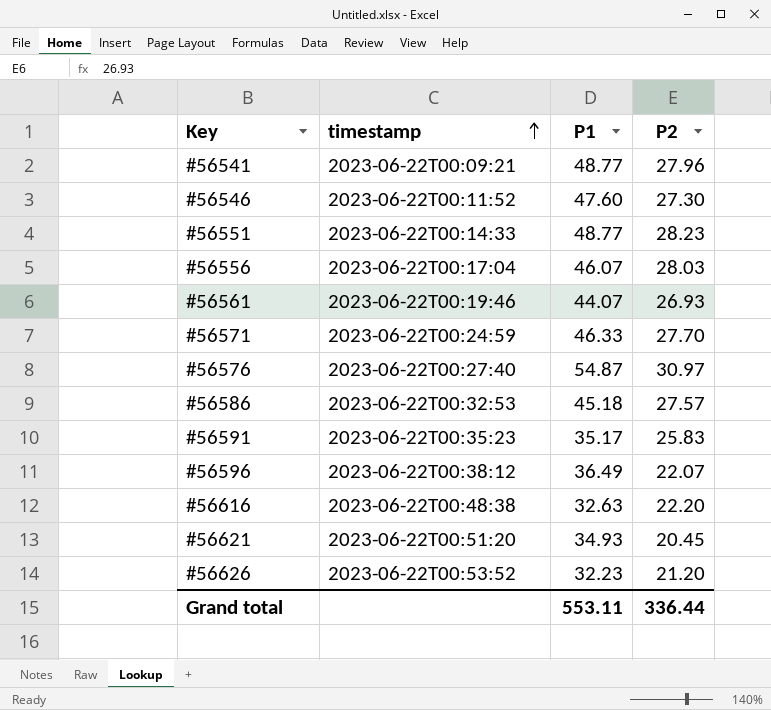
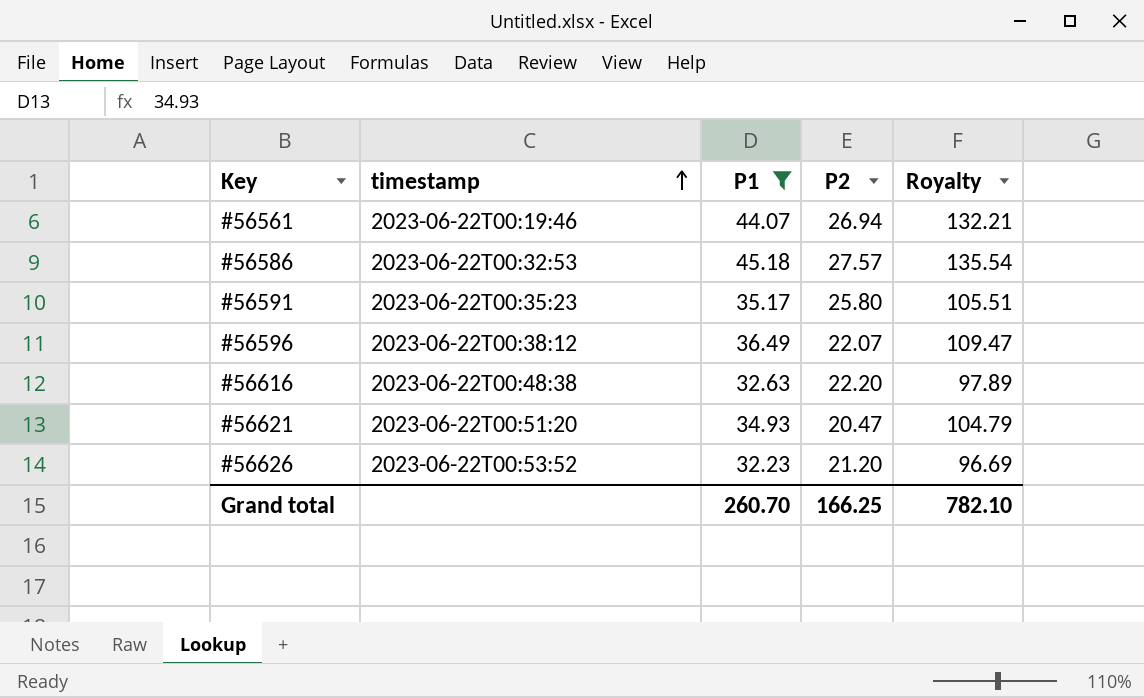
filter: none -> P1 <= 45.18
column Royalty | formula: none -> [P1] * 3
#56561 | P2: 26.93 -> 26.94
#56591 | P2: 25.83 -> 25.80
#56621 | P2: 20.45 -> 20.47
Grand total | P1: 553.11 -> 260.70
Grand total | P2: 336.44 -> 166.25

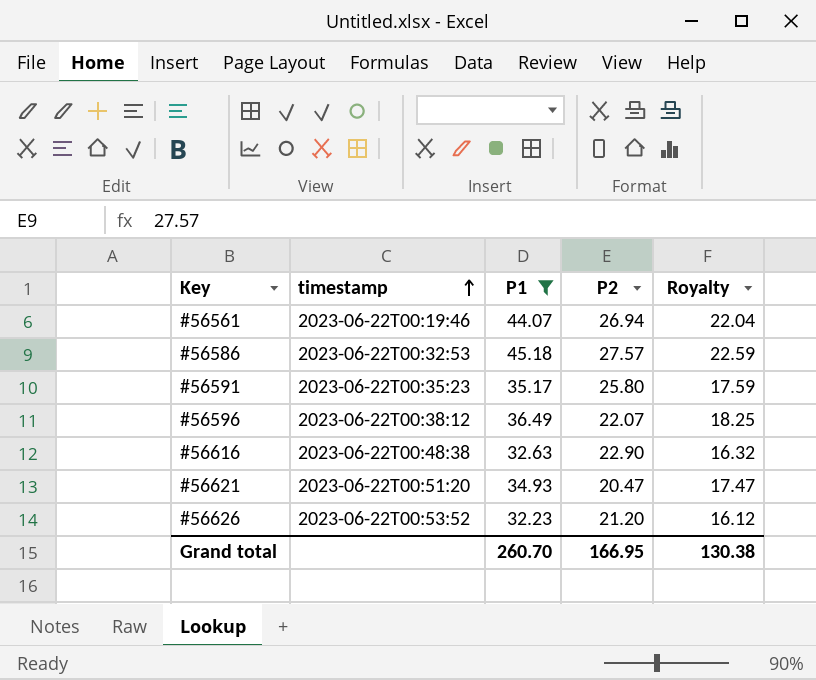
column Royalty | formula: [P1] * 3 -> [P1] * 0.5
#56616 | P2: 22.20 -> 22.90
Grand total | P2: 166.25 -> 166.95
Grand total | Royalty: 782.10 -> 130.38

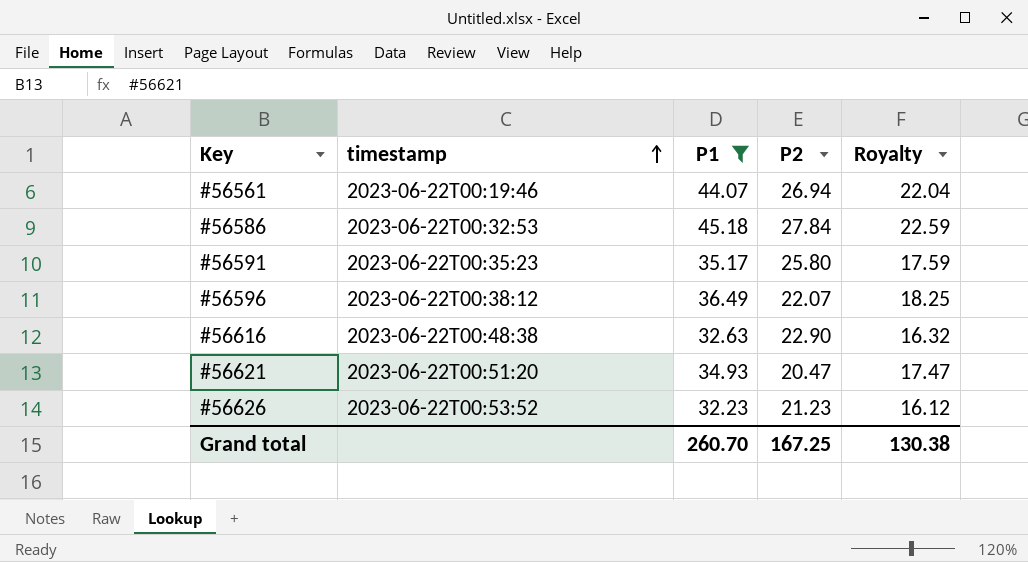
#56586 | P2: 27.57 -> 27.84
#56626 | P2: 21.20 -> 21.23
Grand total | P2: 166.95 -> 167.25

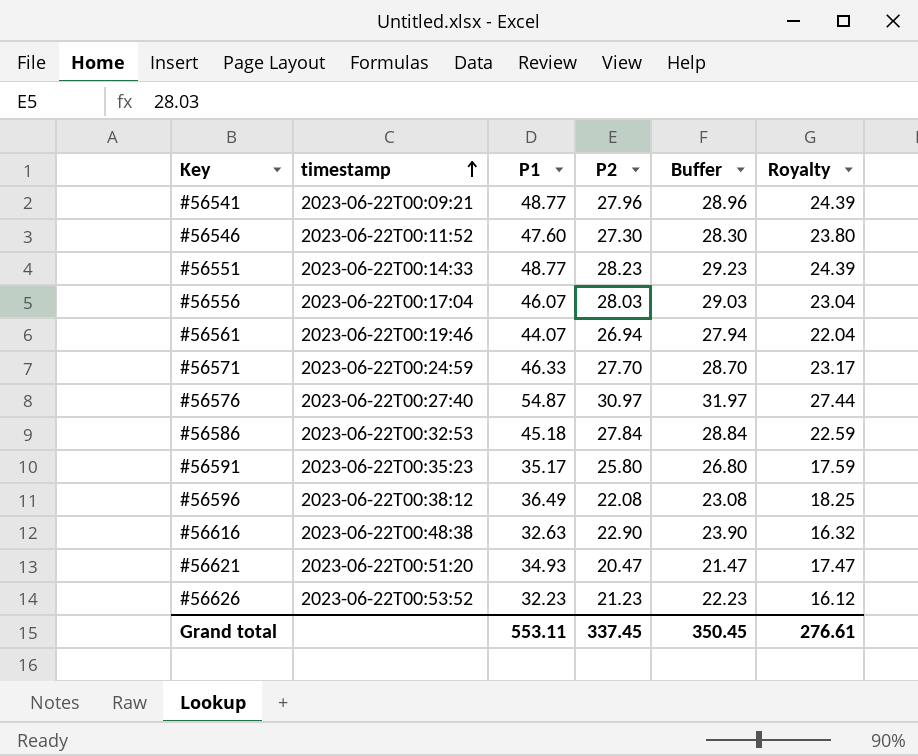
filter: P1 <= 45.18 -> none
column Buffer | formula: none -> [P2] + 1
#56596 | P2: 22.07 -> 22.08
Grand total | P1: 260.70 -> 553.11
Grand total | P2: 167.25 -> 337.45
Grand total | Royalty: 130.38 -> 276.61

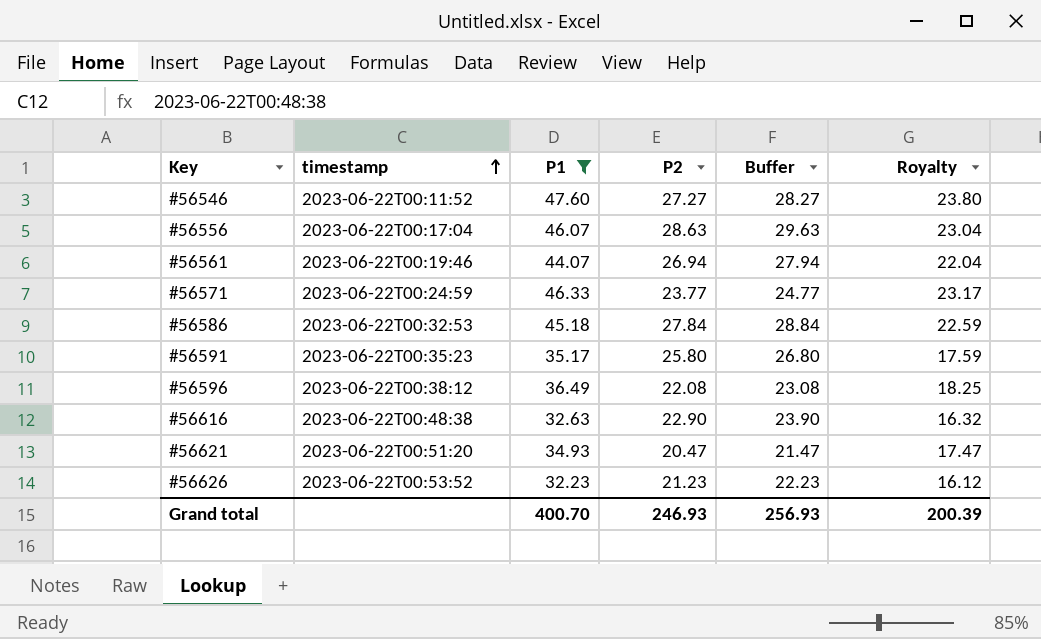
filter: none -> P1 <= 47.60
#56546 | P2: 27.30 -> 27.27
#56546 | Buffer: 28.30 -> 28.27
#56556 | P2: 28.03 -> 28.63
#56556 | Buffer: 29.03 -> 29.63
#56571 | P2: 27.70 -> 23.77
#56571 | Buffer: 28.70 -> 24.77
Grand total | P1: 553.11 -> 400.70
Grand total | P2: 337.45 -> 246.93
Grand total | Buffer: 350.45 -> 256.93
Grand total | Royalty: 276.61 -> 200.39

